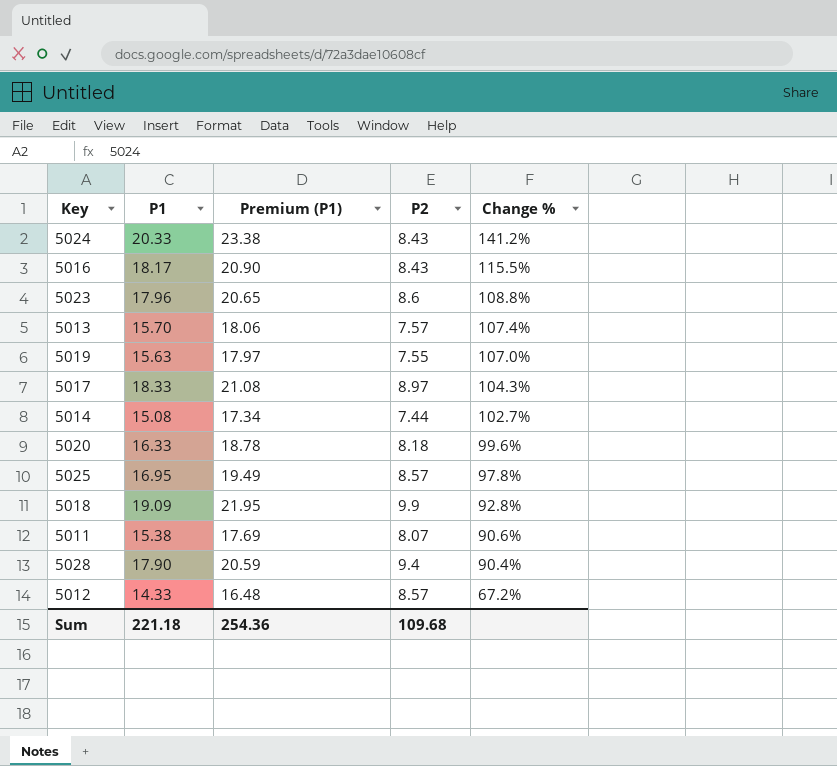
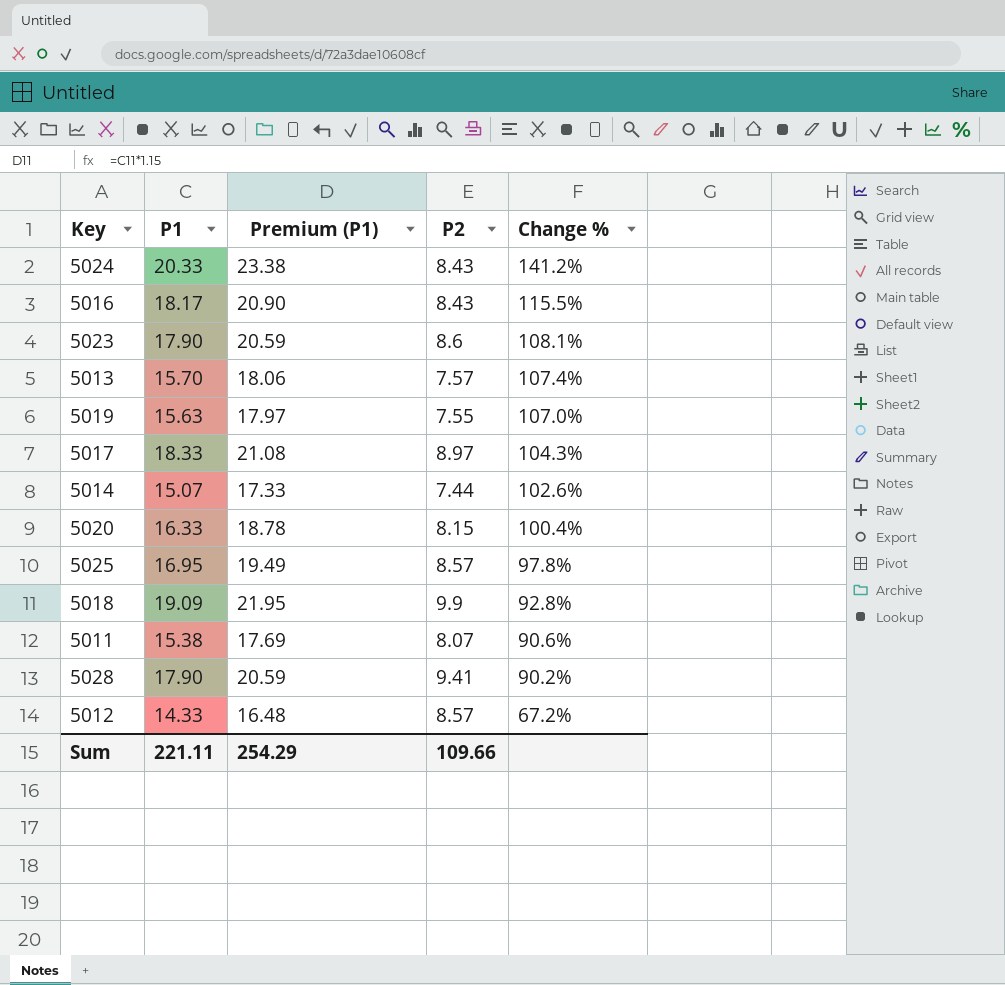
5023 | P1: 17.96 -> 17.90
5023 | Premium (P1): 20.65 -> 20.59
5023 | Change %: 108.8% -> 108.1%
5014 | P1: 15.08 -> 15.07
5014 | Premium (P1): 17.34 -> 17.33
5014 | Change %: 102.7% -> 102.6%
5020 | P2: 8.18 -> 8.15
5020 | Change %: 99.6% -> 100.4%
5028 | P2: 9.4 -> 9.41
5028 | Change %: 90.4% -> 90.2%
Sum | P1: 221.18 -> 221.11
Sum | Premium (P1): 254.36 -> 254.29
Sum | P2: 109.68 -> 109.66

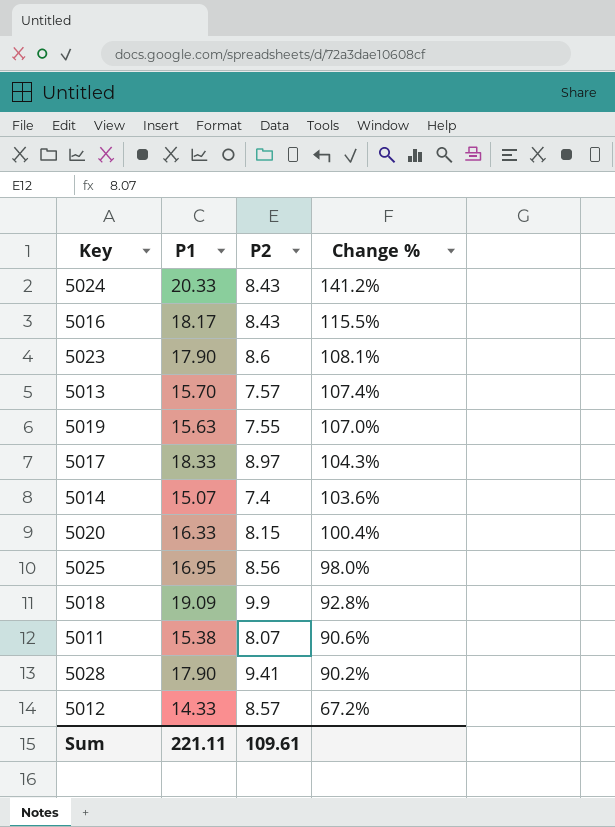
column Premium (P1) | formula: [P1] * 1.15 -> none
5014 | P2: 7.44 -> 7.4
5014 | Change %: 102.6% -> 103.6%
5025 | P2: 8.57 -> 8.56
5025 | Change %: 97.8% -> 98.0%
Sum | P2: 109.66 -> 109.61

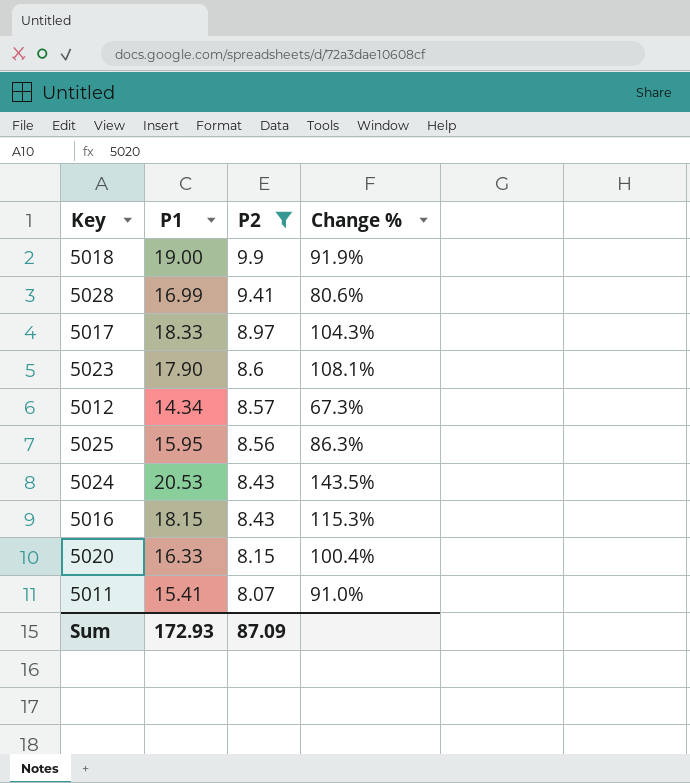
filter: none -> P2 >= 8.07
row order: Change % descending -> P2 descending
5018 | P1: 19.09 -> 19.00
5018 | Change %: 92.8% -> 91.9%
5028 | P1: 17.90 -> 16.99
5028 | Change %: 90.2% -> 80.6%
5012 | P1: 14.33 -> 14.34
5012 | Change %: 67.2% -> 67.3%
5025 | P1: 16.95 -> 15.95
5025 | Change %: 98.0% -> 86.3%
5024 | P1: 20.33 -> 20.53
5024 | Change %: 141.2% -> 143.5%
5016 | P1: 18.17 -> 18.15
5016 | Change %: 115.5% -> 115.3%
5011 | P1: 15.38 -> 15.41
5011 | Change %: 90.6% -> 91.0%
Sum | P1: 221.11 -> 172.93
Sum | P2: 109.61 -> 87.09

